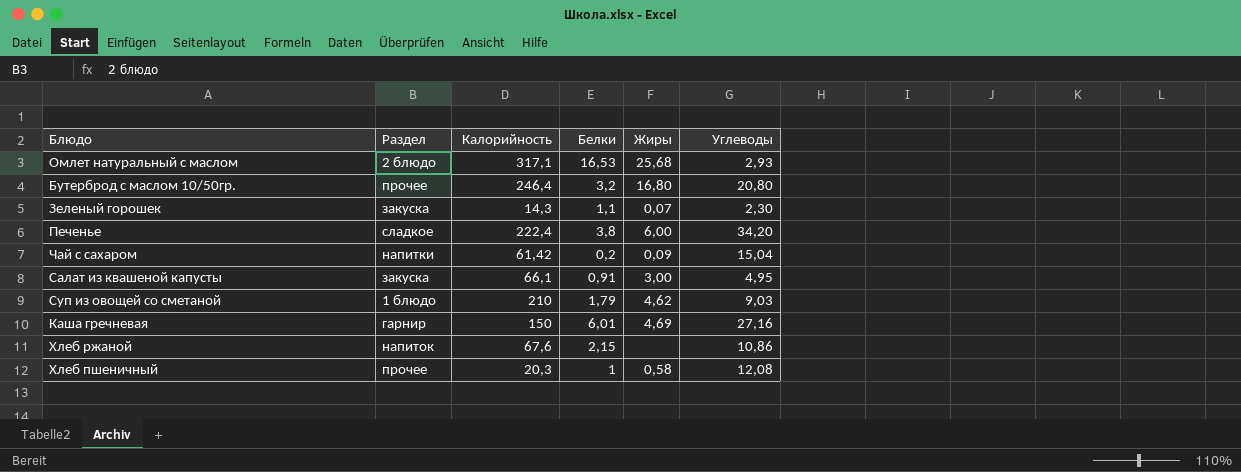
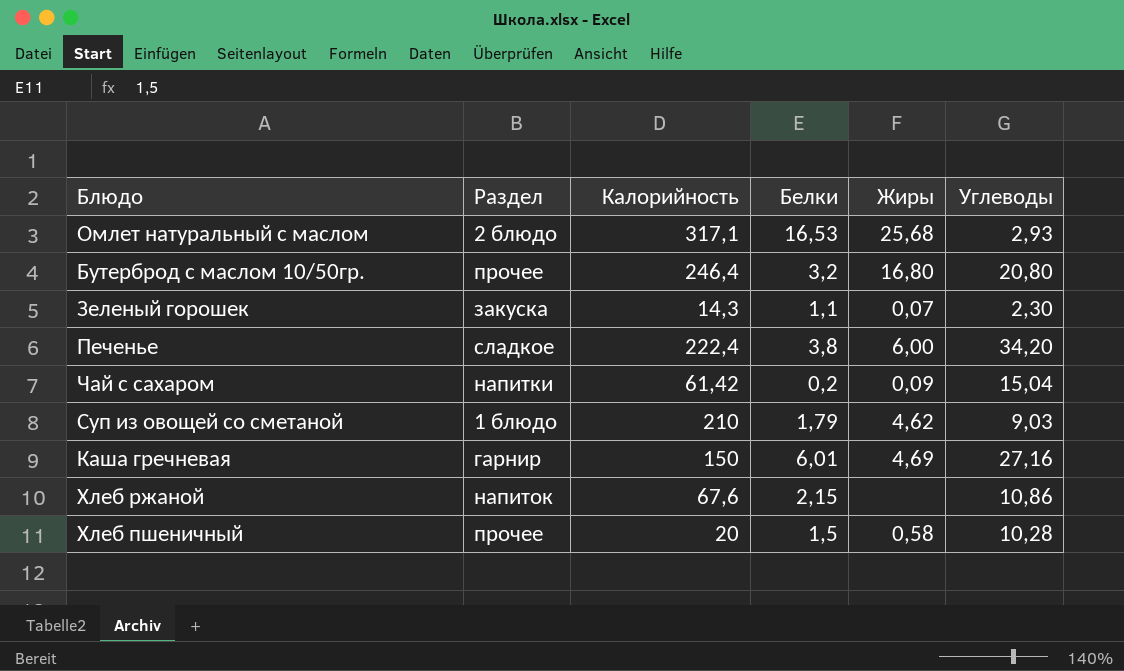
row Салат из квашеной капусты: закуска | 66,1 | 0,91 | 3,00 | 4,95 -> none
Хлеб пшеничный | Калорийность: 20,3 -> 20
Хлеб пшеничный | Белки: 1 -> 1,5
Хлеб пшеничный | Углеводы: 12,08 -> 10,28

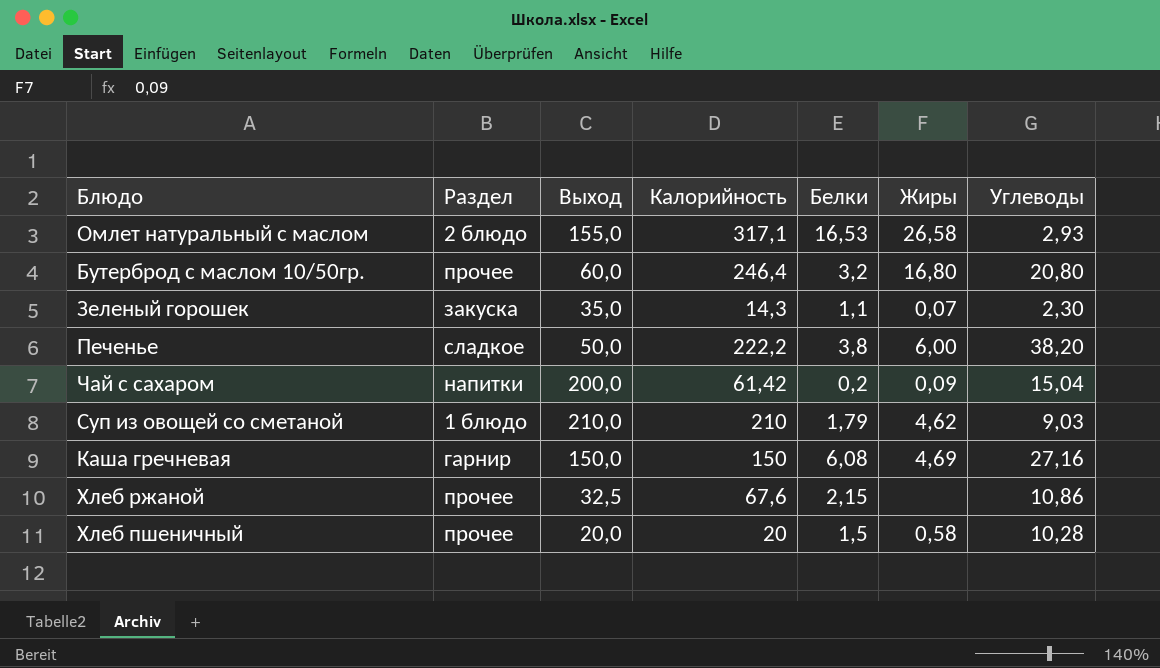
column Выход | position: none -> 3
Омлет натуральный с маслом | Жиры: 25,68 -> 26,58
Печенье | Калорийность: 222,4 -> 222,2
Печенье | Углеводы: 34,20 -> 38,20
Каша гречневая | Белки: 6,01 -> 6,08
Хлеб ржаной | Раздел: напиток -> прочее

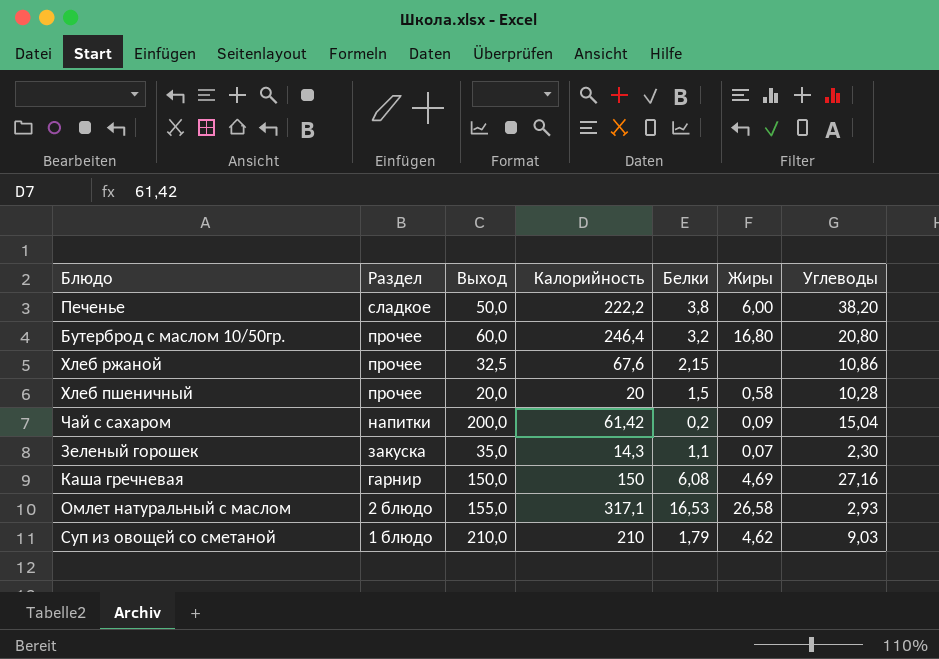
row order: none -> Раздел descending

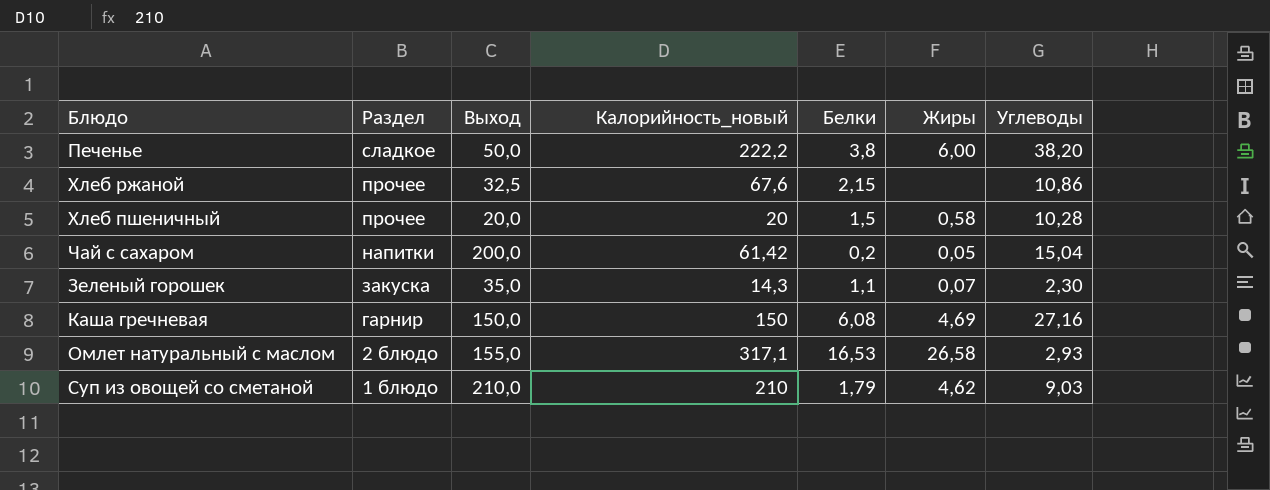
column name: Калорийность -> Калорийность_новый
row Бутерброд с маслом 10/50гр.: прочее | 60,0 | 246,4 | 3,2 | 16,80 | 20,80 -> none
Чай с сахаром | Жиры: 0,09 -> 0,05

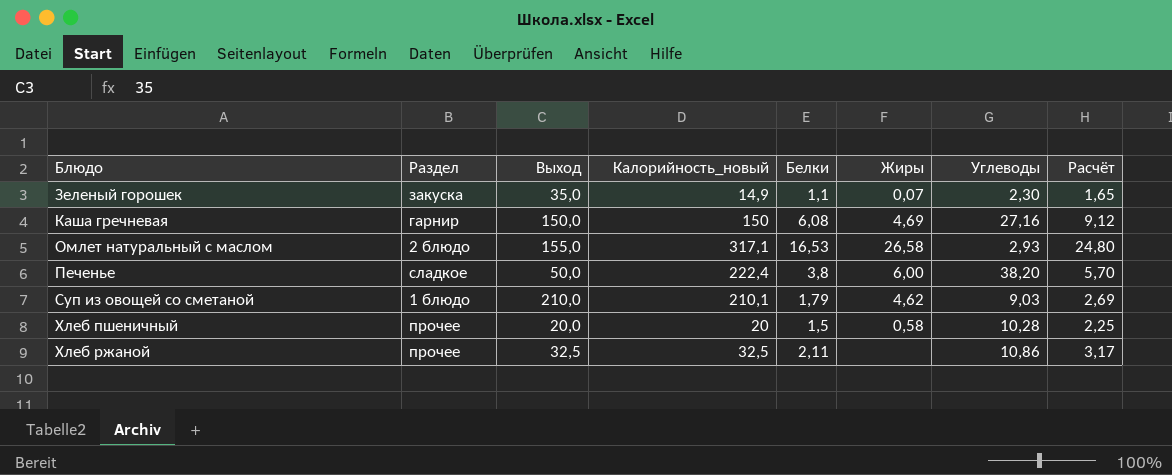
row order: Раздел descending -> Блюдо ascending
column Расчёт | formula: none -> [Белки] * 1,5
row Чай с сахаром: напитки | 200,0 | 61,42 | 0,2 | 0,05 | 15,04 -> none
Зеленый горошек | Калорийность_новый: 14,3 -> 14,9
Печенье | Калорийность_новый: 222,2 -> 222,4
Суп из овощей со сметаной | Калорийность_новый: 210 -> 210,1
Хлеб ржаной | Калорийность_новый: 67,6 -> 32,5
Хлеб ржаной | Белки: 2,15 -> 2,11

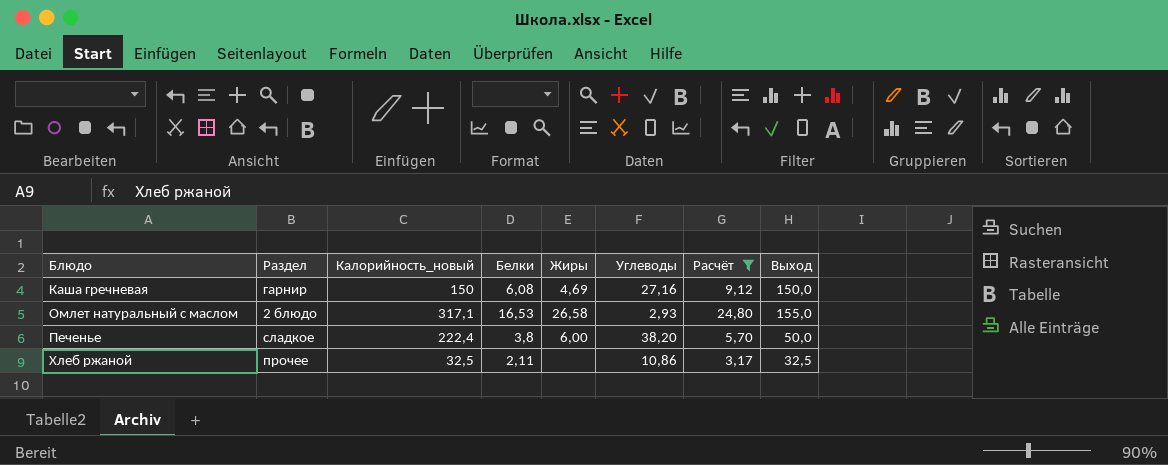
filter: none -> Расчёт >= 3,17
column Выход | position: 3 -> 8

